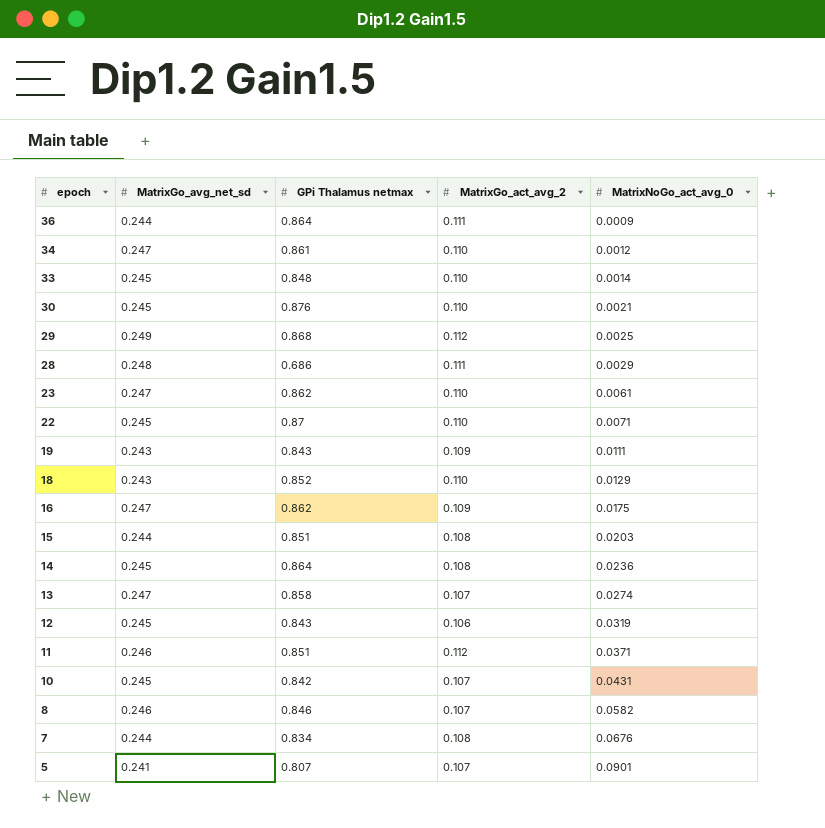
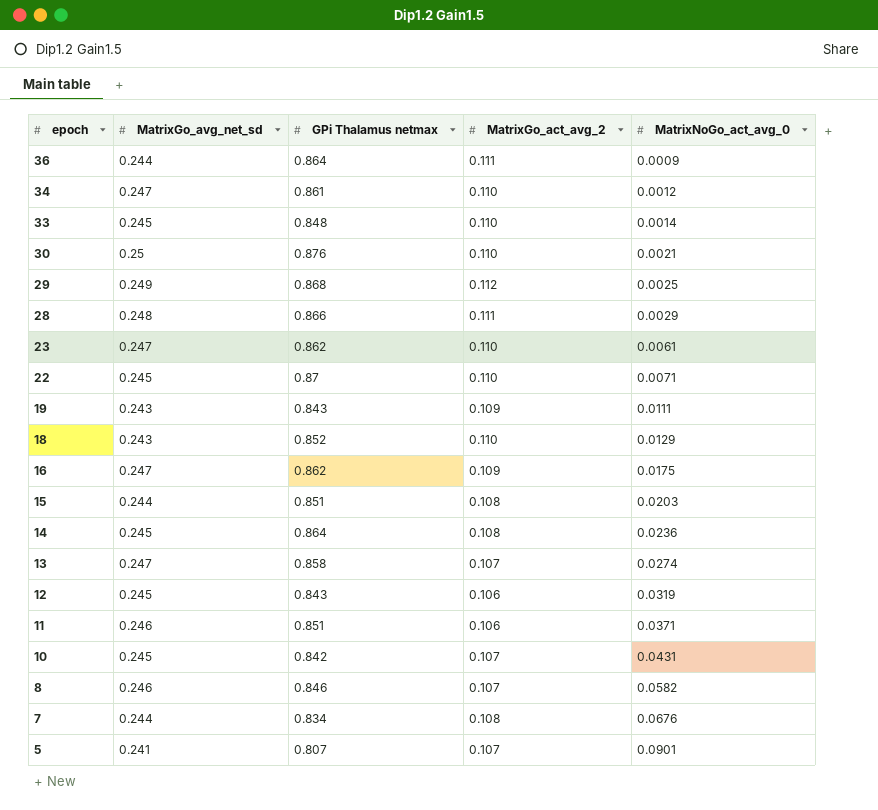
30 | MatrixGo_avg_net_sd: 0.245 -> 0.25
28 | GPi Thalamus netmax: 0.686 -> 0.866
11 | MatrixGo_act_avg_2: 0.112 -> 0.106

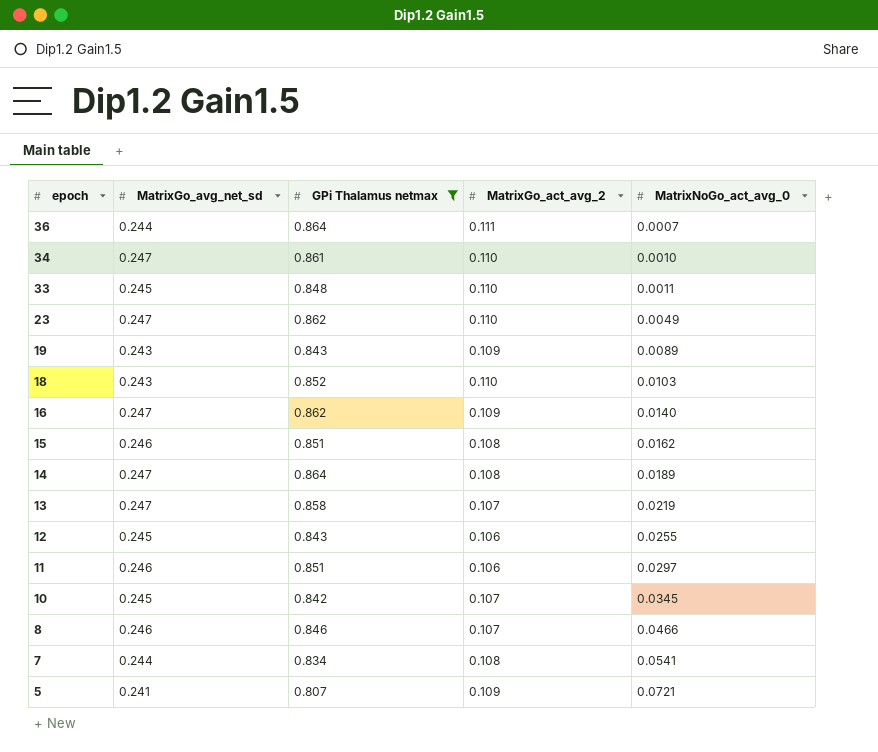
filter: none -> GPi Thalamus netmax <= 0.864
36 | MatrixNoGo_act_avg_0: 0.0009 -> 0.0007
34 | MatrixNoGo_act_avg_0: 0.0012 -> 0.0010
33 | MatrixNoGo_act_avg_0: 0.0014 -> 0.0011
23 | MatrixNoGo_act_avg_0: 0.0061 -> 0.0049
19 | MatrixNoGo_act_avg_0: 0.0111 -> 0.0089
18 | MatrixNoGo_act_avg_0: 0.0129 -> 0.0103
16 | MatrixNoGo_act_avg_0: 0.0175 -> 0.0140
15 | MatrixGo_avg_net_sd: 0.244 -> 0.246
15 | MatrixNoGo_act_avg_0: 0.0203 -> 0.0162
14 | MatrixGo_avg_net_sd: 0.245 -> 0.247
14 | MatrixNoGo_act_avg_0: 0.0236 -> 0.0189
13 | MatrixNoGo_act_avg_0: 0.0274 -> 0.0219
12 | MatrixNoGo_act_avg_0: 0.0319 -> 0.0255
11 | MatrixNoGo_act_avg_0: 0.0371 -> 0.0297
10 | MatrixNoGo_act_avg_0: 0.0431 -> 0.0345
8 | MatrixNoGo_act_avg_0: 0.0582 -> 0.0466
7 | MatrixNoGo_act_avg_0: 0.0676 -> 0.0541
5 | MatrixGo_act_avg_2: 0.107 -> 0.109
5 | MatrixNoGo_act_avg_0: 0.0901 -> 0.0721

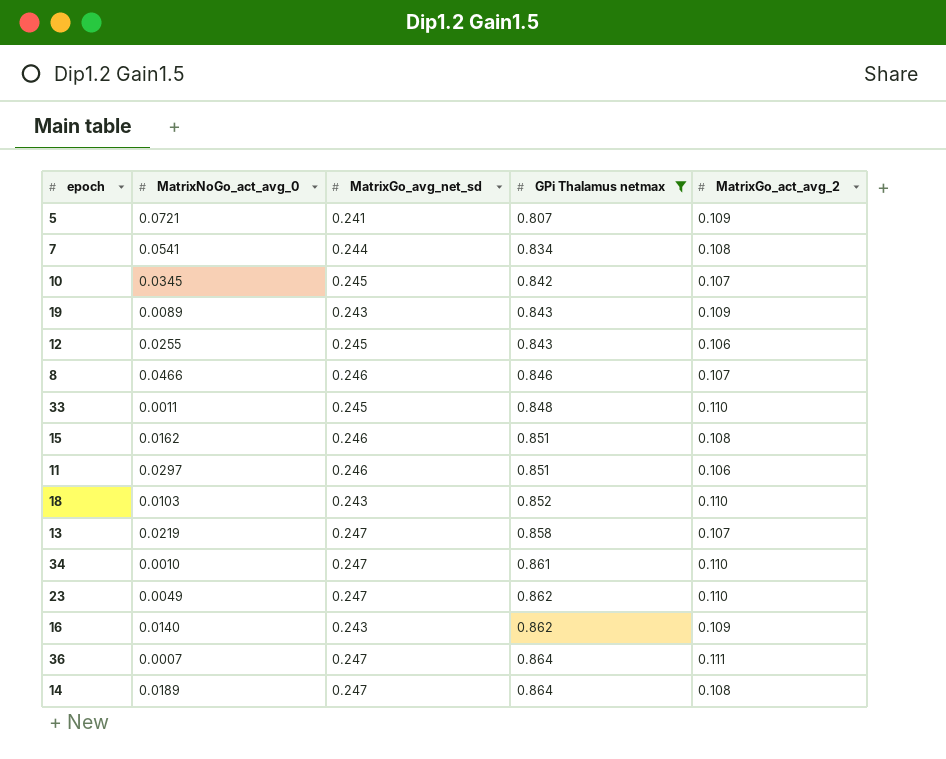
row order: epoch descending -> GPi Thalamus netmax ascending
column MatrixNoGo_act_avg_0 | position: 5 -> 2
16 | MatrixGo_avg_net_sd: 0.247 -> 0.243
36 | MatrixGo_avg_net_sd: 0.244 -> 0.247

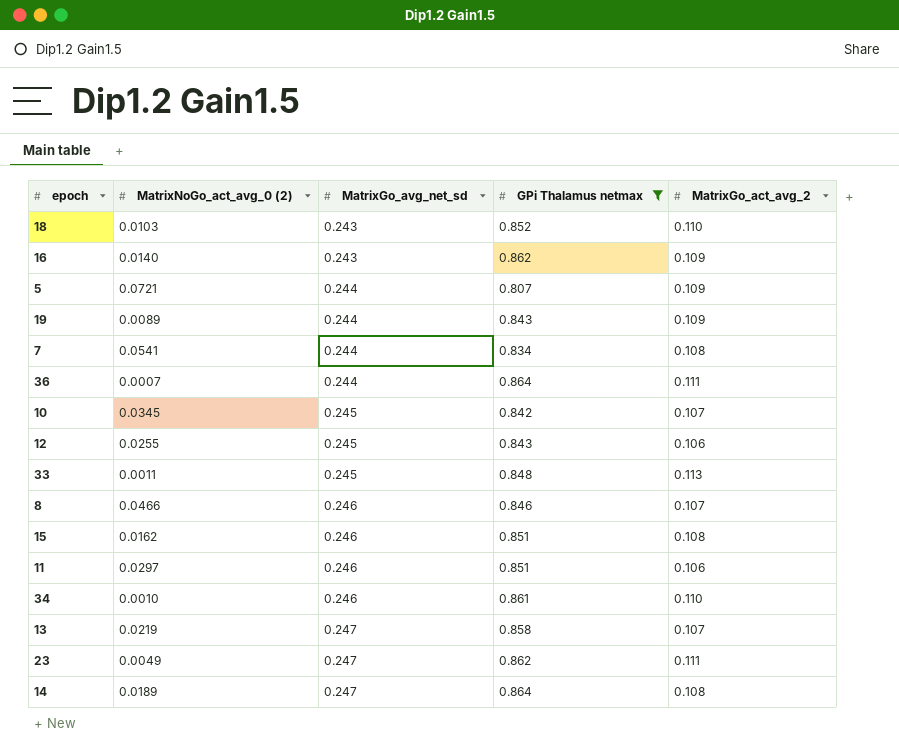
row order: GPi Thalamus netmax ascending -> MatrixGo_avg_net_sd ascending
column name: MatrixNoGo_act_avg_0 -> MatrixNoGo_act_avg_0 (2)
5 | MatrixGo_avg_net_sd: 0.241 -> 0.244
19 | MatrixGo_avg_net_sd: 0.243 -> 0.244
36 | MatrixGo_avg_net_sd: 0.247 -> 0.244
33 | MatrixGo_act_avg_2: 0.110 -> 0.113
34 | MatrixGo_avg_net_sd: 0.247 -> 0.246
23 | MatrixGo_act_avg_2: 0.110 -> 0.111

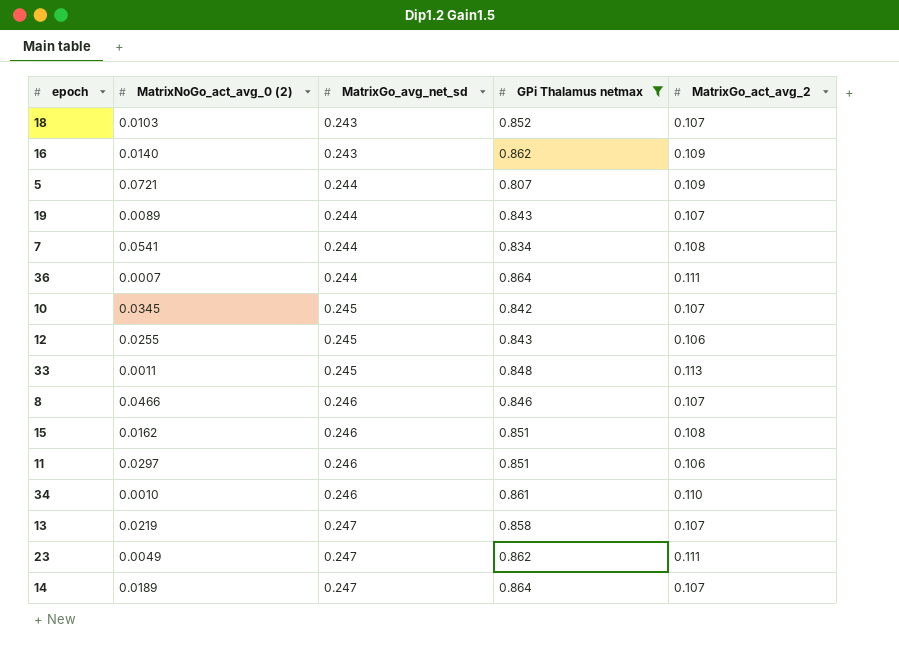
18 | MatrixGo_act_avg_2: 0.110 -> 0.107
19 | MatrixGo_act_avg_2: 0.109 -> 0.107
14 | MatrixGo_act_avg_2: 0.108 -> 0.107

